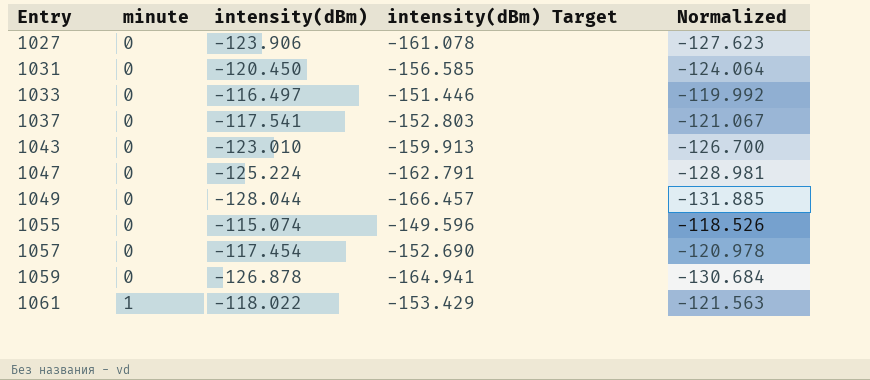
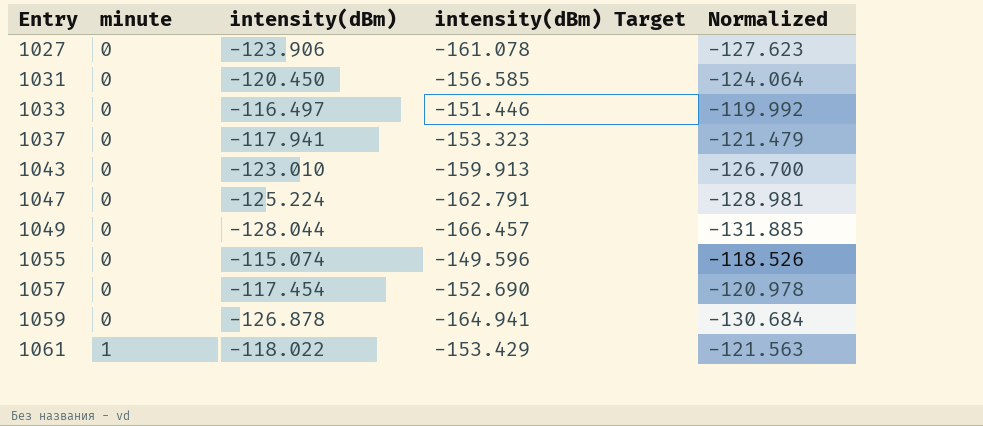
1037 | intensity(dBm): -117.541 -> -117.941
1037 | intensity(dBm) Target: -152.803 -> -153.323
1037 | Normalized: -121.067 -> -121.479

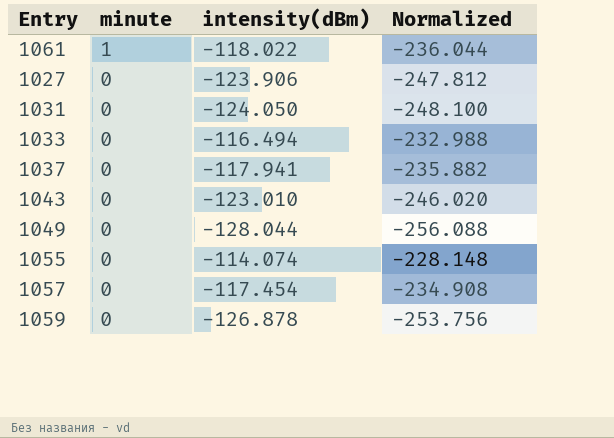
row order: Entry ascending -> minute descending
column intensity(dBm) Target | formula: [intensity(dBm)] * 1.3 -> none
column Normalized | formula: [intensity(dBm)] * 1.03 -> [intensity(dBm)] * 2
row 1047: 0 | -125.224 | -162.791 | -128.981 -> none
1031 | intensity(dBm): -120.450 -> -124.050
1033 | intensity(dBm): -116.497 -> -116.494
1055 | intensity(dBm): -115.074 -> -114.074

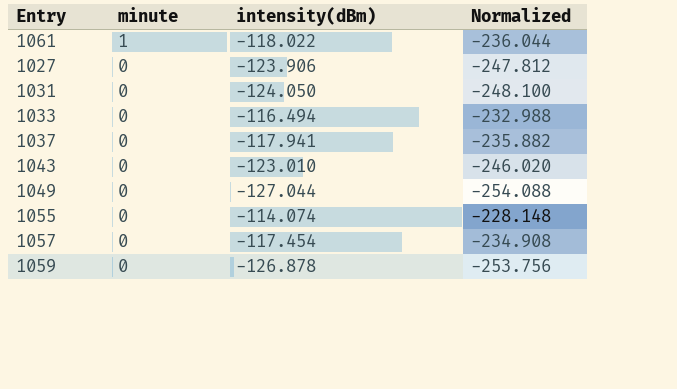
1049 | intensity(dBm): -128.044 -> -127.044
1049 | Normalized: -256.088 -> -254.088

